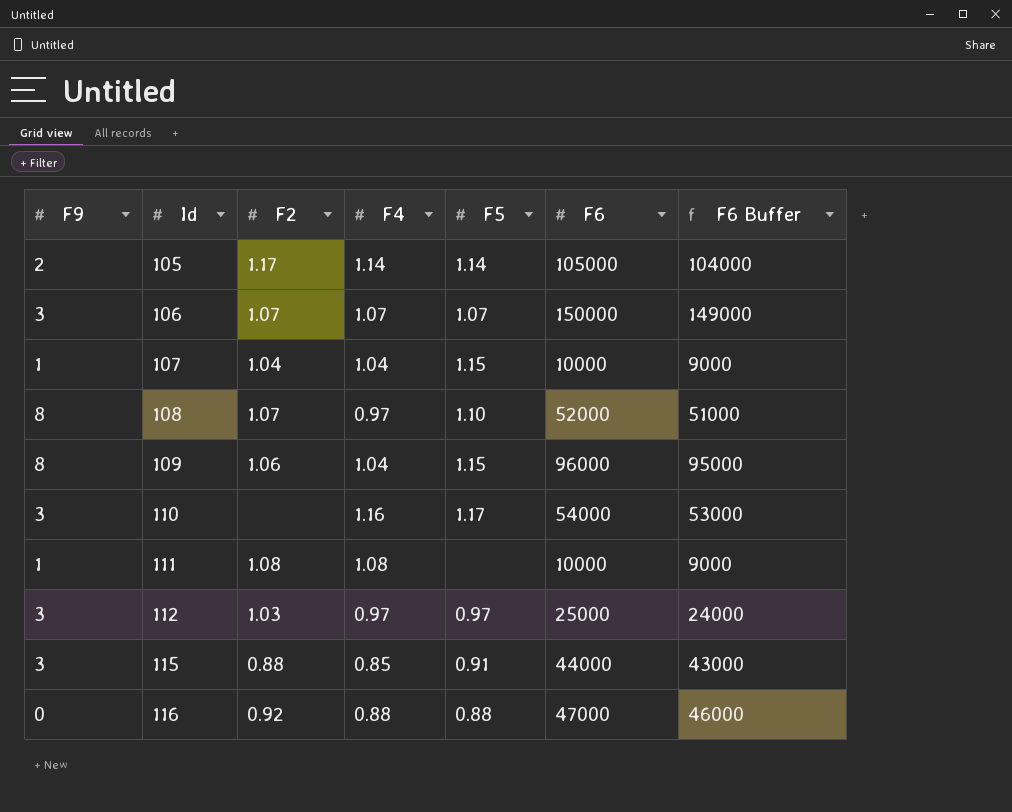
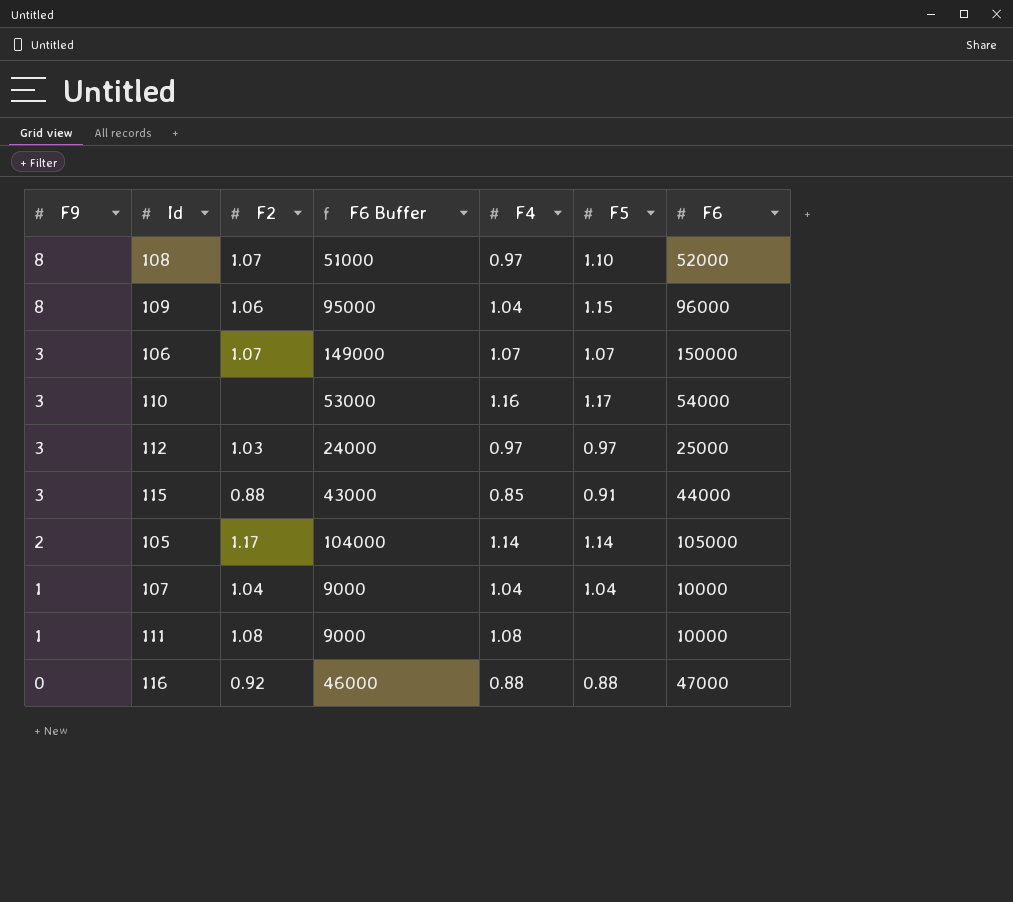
row order: Id ascending -> F9 descending
column F6 Buffer | position: 7 -> 4
107 | F5: 1.15 -> 1.04

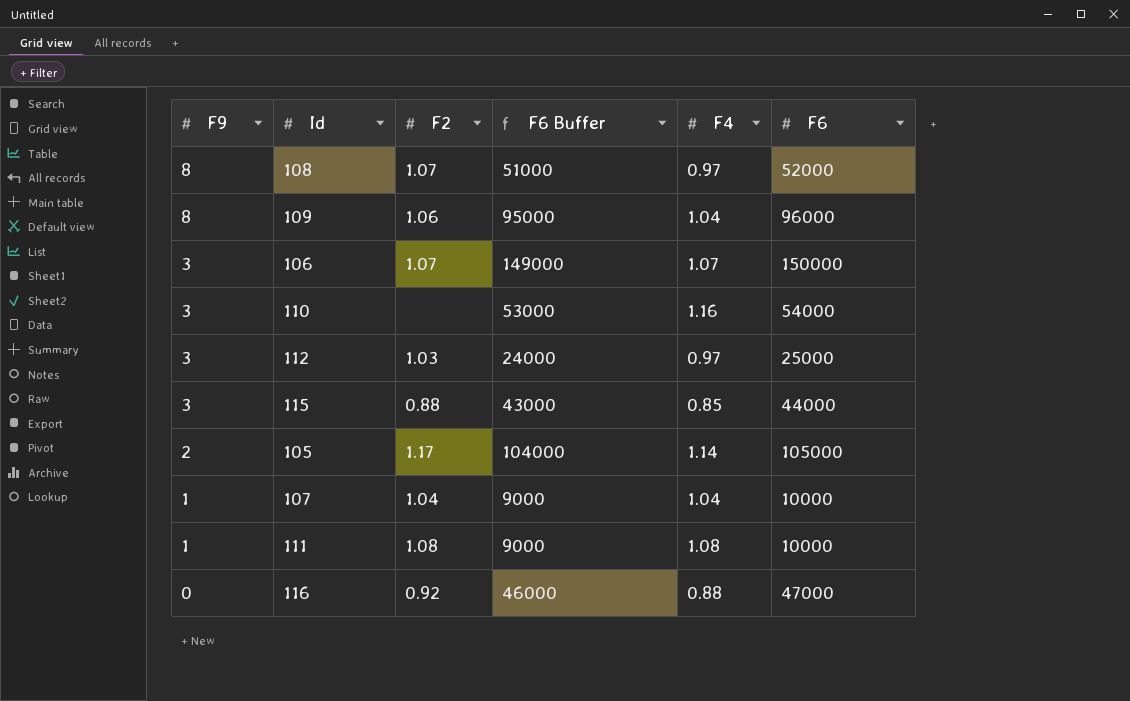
column F5 | position: 6 -> none

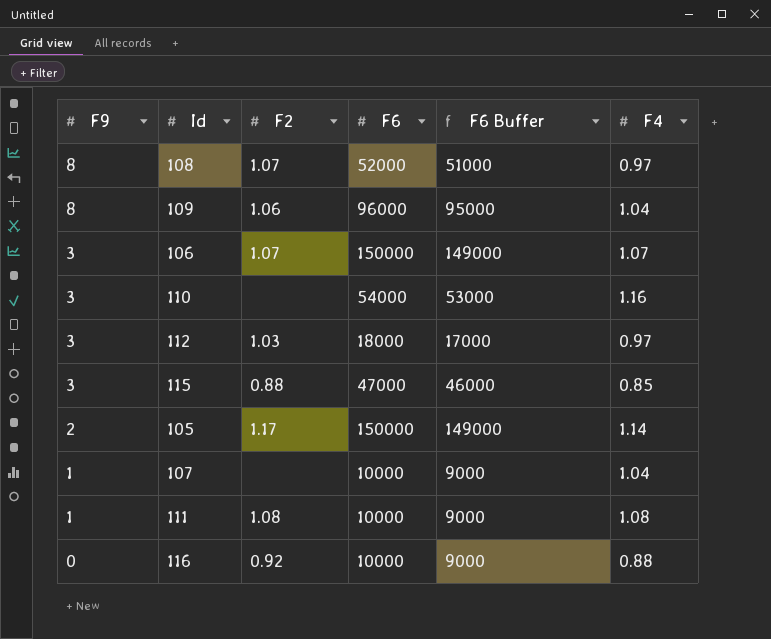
column F6 | position: 6 -> 4
112 | F6: 25000 -> 18000
112 | F6 Buffer: 24000 -> 17000
115 | F6: 44000 -> 47000
115 | F6 Buffer: 43000 -> 46000
105 | F6: 105000 -> 150000
105 | F6 Buffer: 104000 -> 149000
107 | F2: 1.04 -> none
116 | F6: 47000 -> 10000
116 | F6 Buffer: 46000 -> 9000

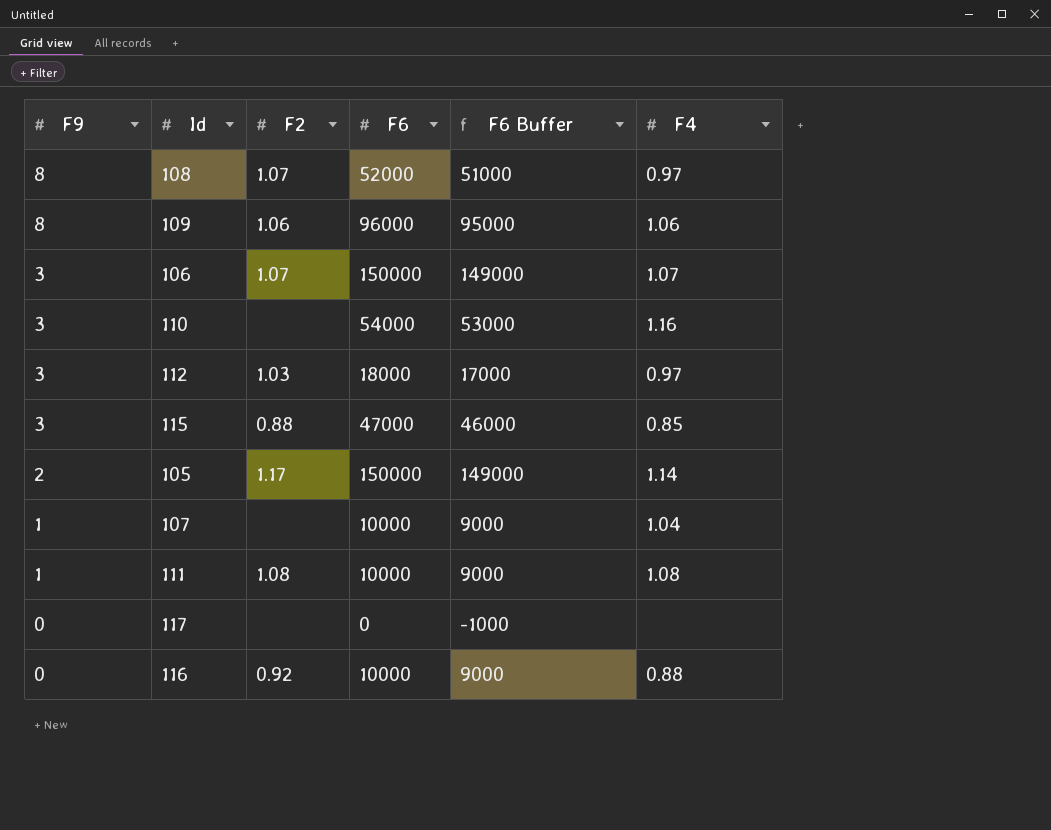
109 | F4: 1.04 -> 1.06
row 117: none -> 0 | none | 0 | -1000 | none

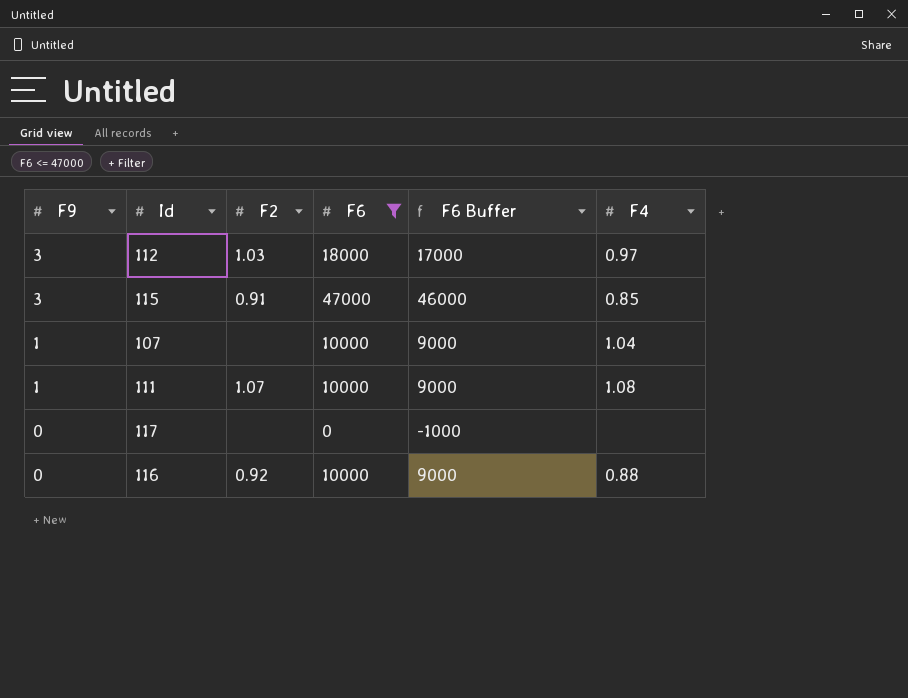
filter: none -> F6 <= 47000
115 | F2: 0.88 -> 0.91
111 | F2: 1.08 -> 1.07

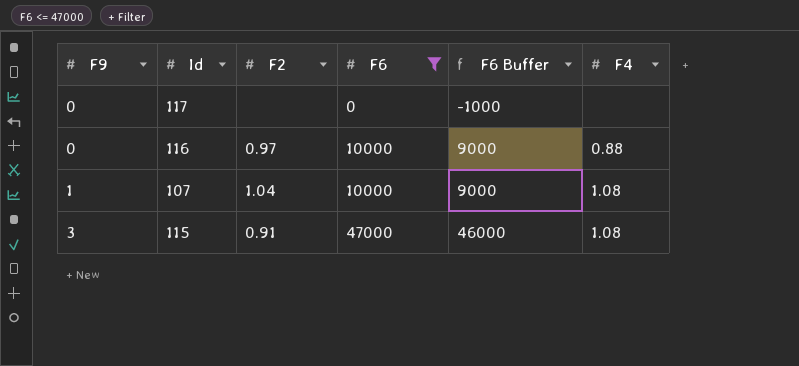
row order: F9 descending -> F9 ascending
row 112: 3 | 1.03 | 18000 | 17000 | 0.97 -> none
row 111: 1 | 1.07 | 10000 | 9000 | 1.08 -> none
116 | F2: 0.92 -> 0.97
107 | F2: none -> 1.04
107 | F4: 1.04 -> 1.08
115 | F4: 0.85 -> 1.08

